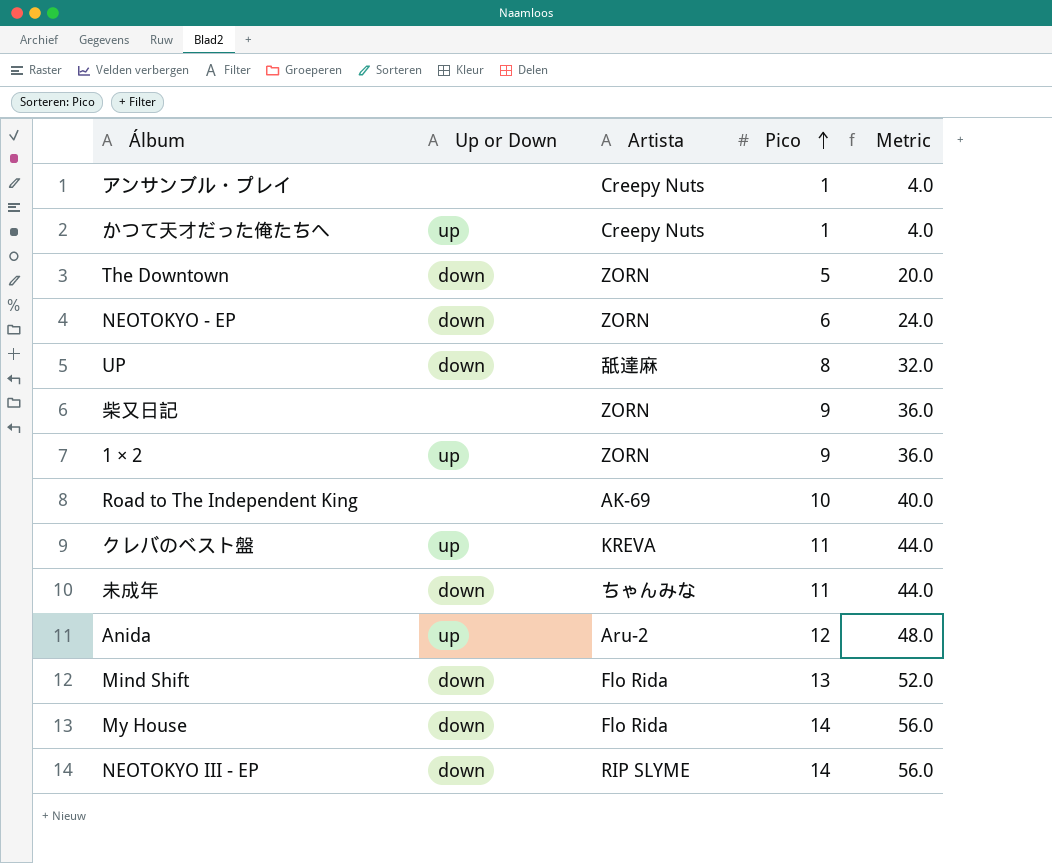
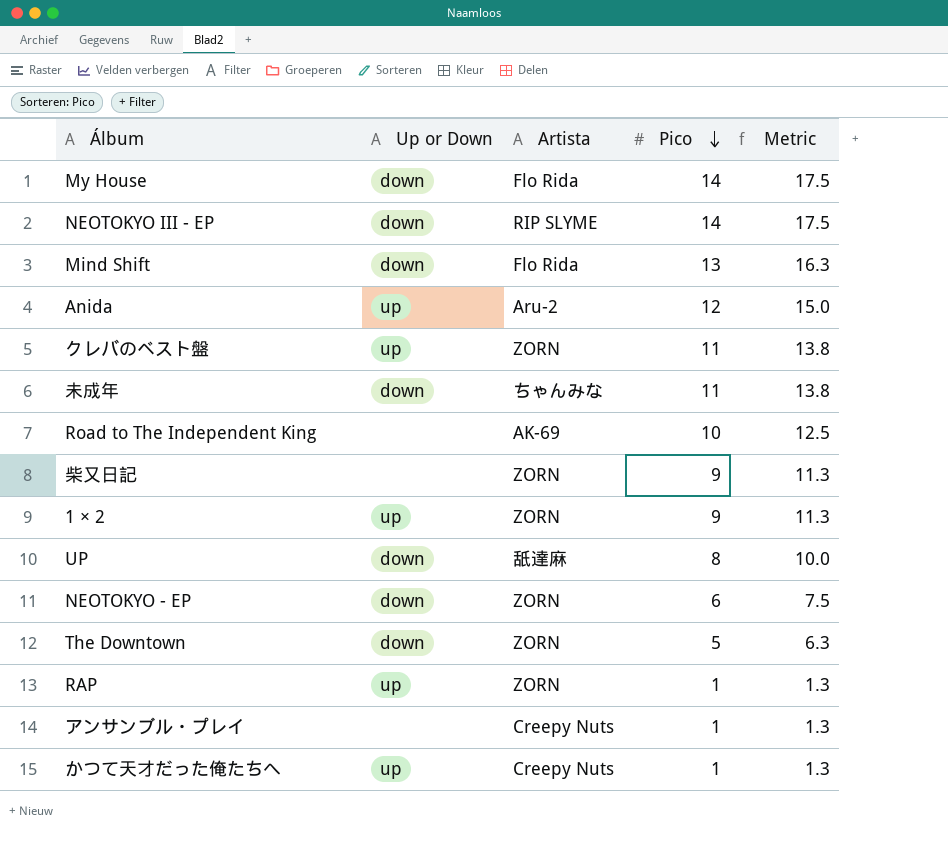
row order: Pico ascending -> Pico descending
column Metric | formula: [Pico] * 4 -> [Pico] * 1.25
クレバのベスト盤 | Artista: KREVA -> ZORN
row RAP: none -> up | ZORN | 1 | 1.3

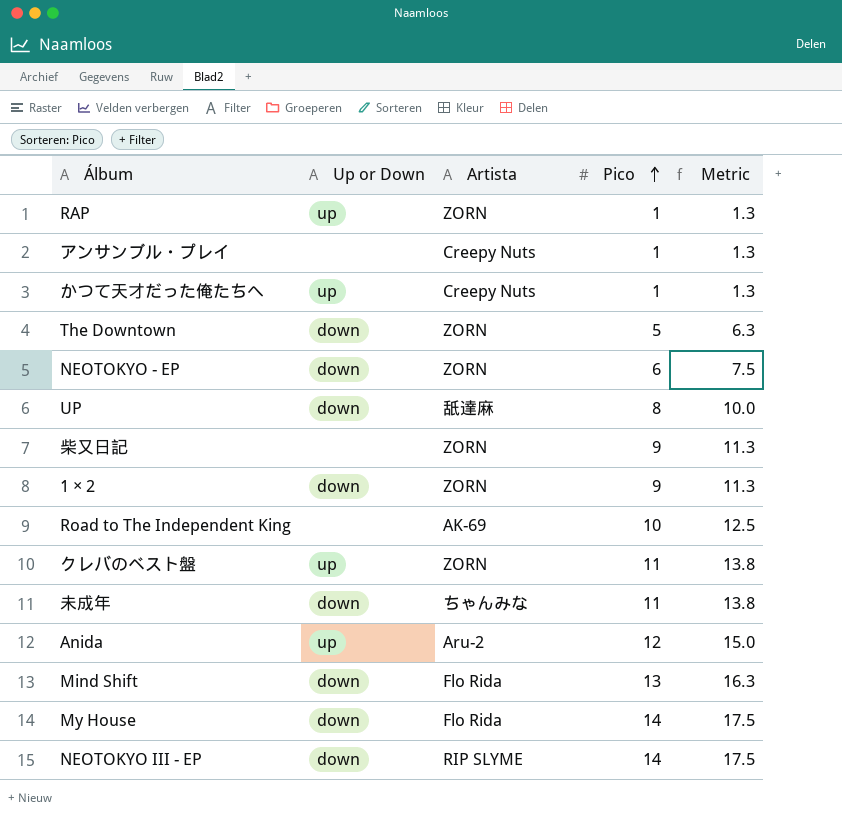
row order: Pico descending -> Pico ascending
1 × 2 | Up or Down: up -> down

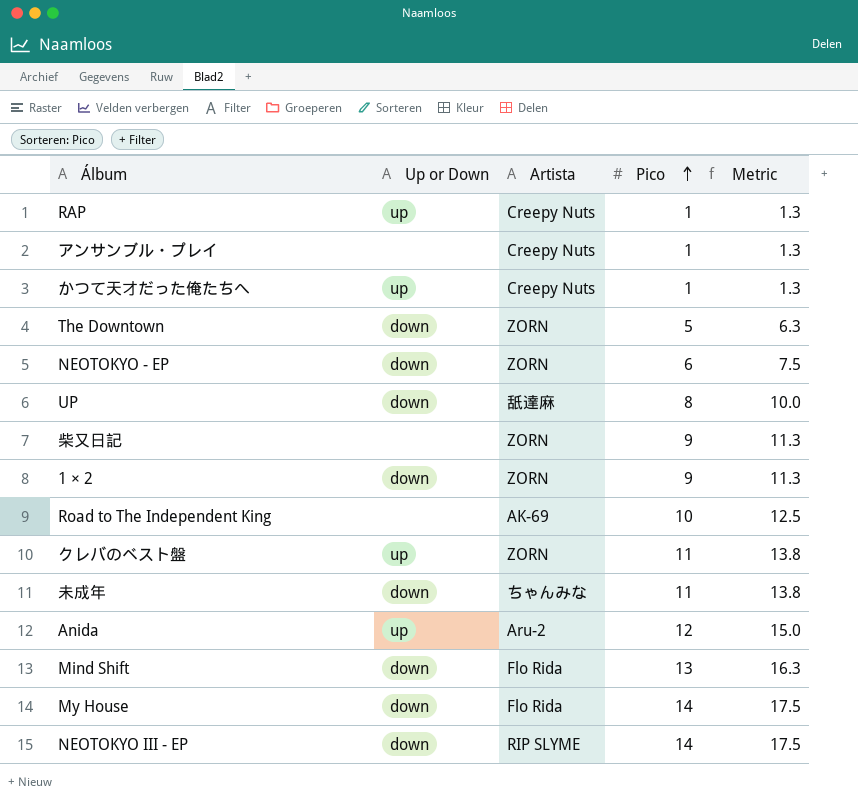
RAP | Artista: ZORN -> Creepy Nuts

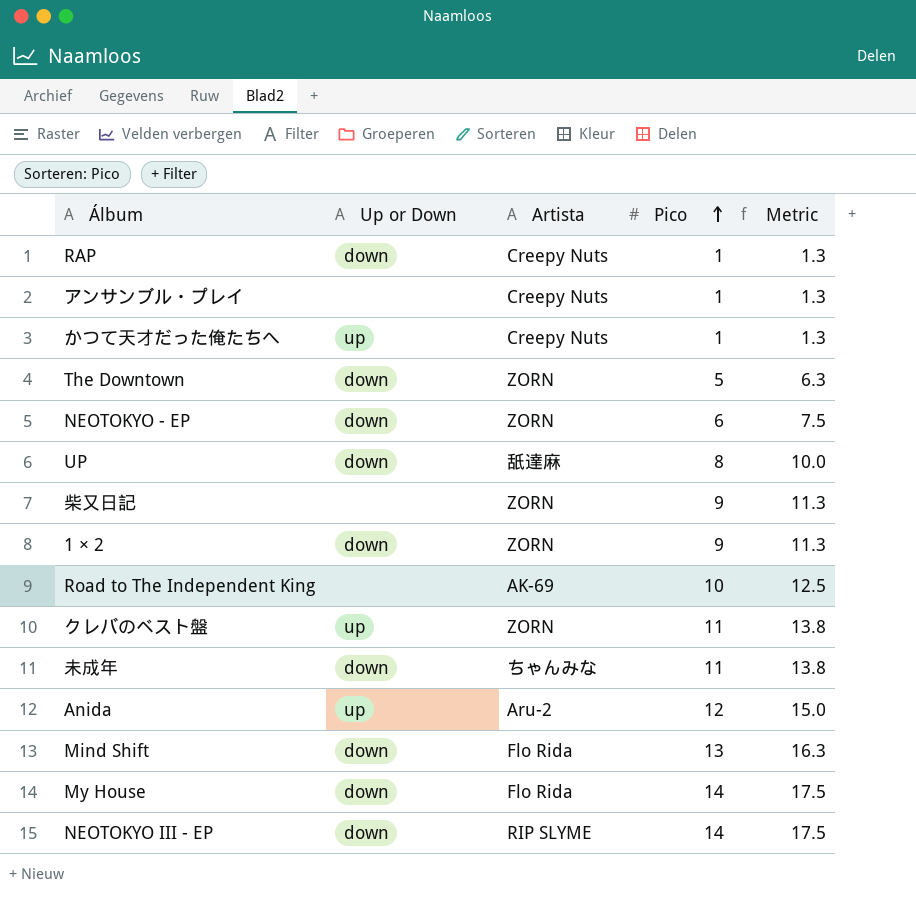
RAP | Up or Down: up -> down

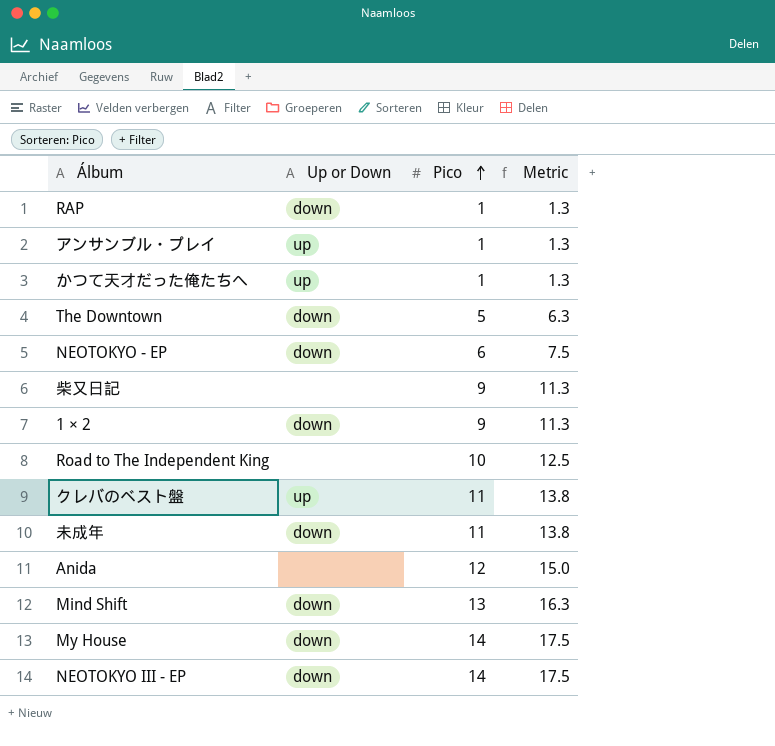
column Artista | position: 3 -> none
row UP: down | 舐達麻 | 8 | 10.0 -> none
アンサンブル・プレイ | Up or Down: none -> up
Anida | Up or Down: up -> none

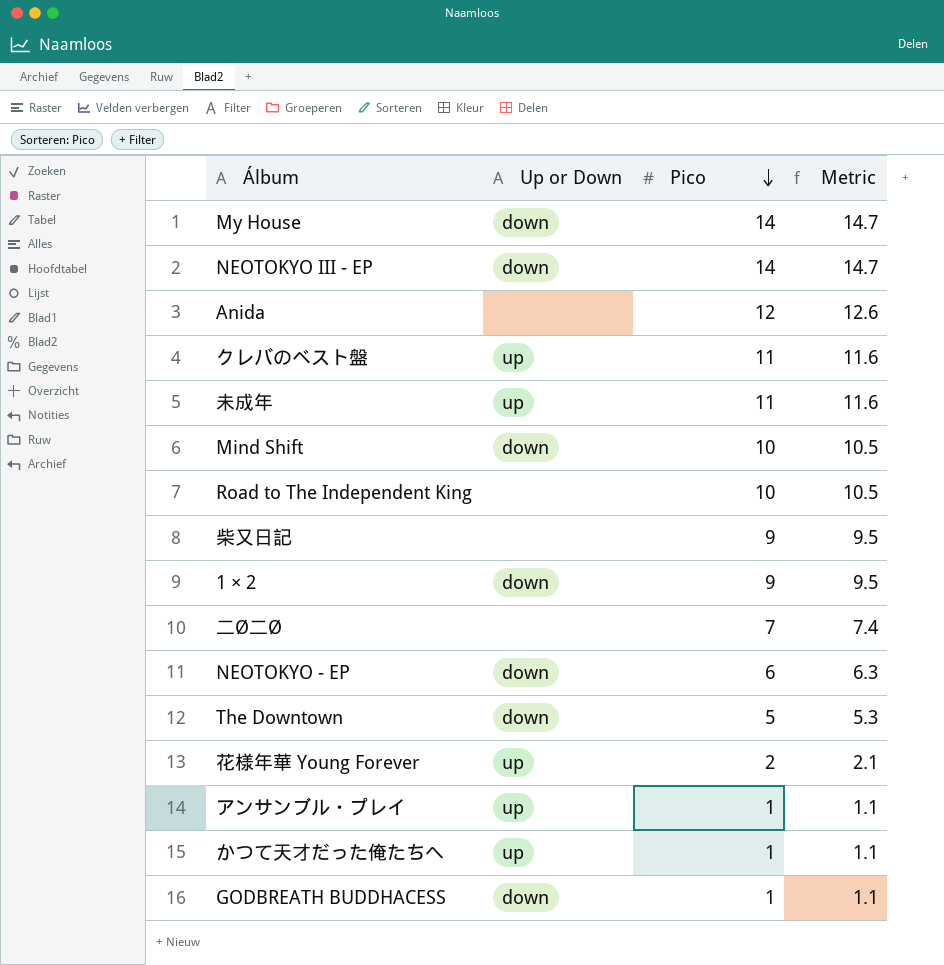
row order: Pico ascending -> Pico descending
column Metric | formula: [Pico] * 1.25 -> [Pico] * 1.05
row RAP: down | 1 | 1.3 -> none
未成年 | Up or Down: down -> up
Mind Shift | Pico: 13 -> 10
row 二Ø二Ø: none -> none | 7 | 7.4
row 花様年華 Young Forever: none -> up | 2 | 2.1
row GODBREATH BUDDHACESS: none -> down | 1 | 1.1

